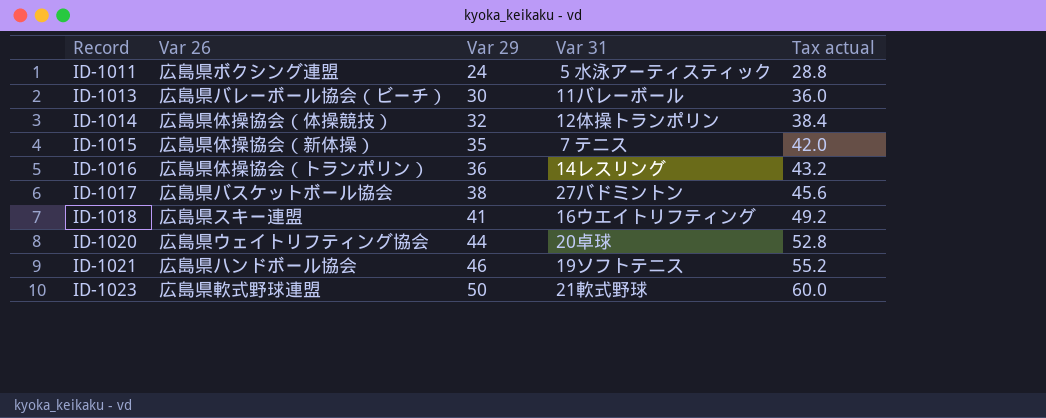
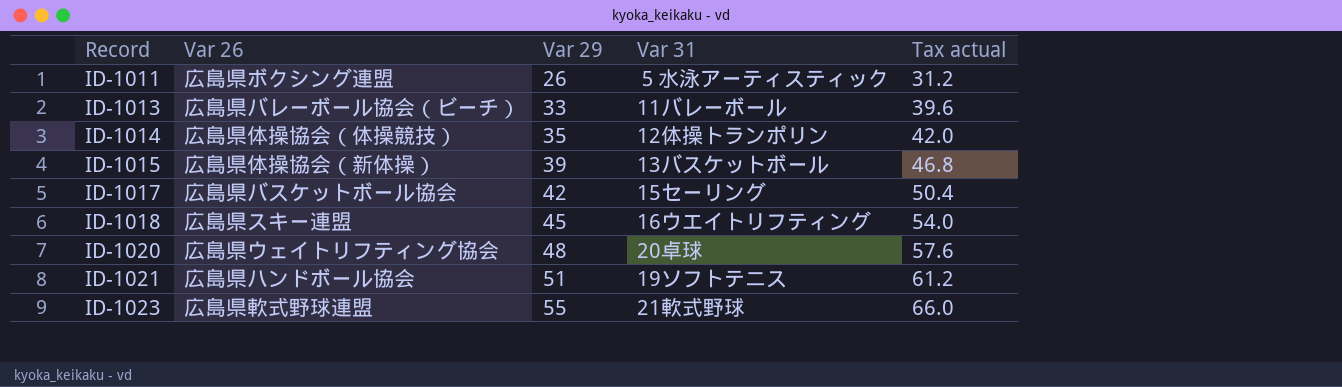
row ID-1016: 広島県体操協会（トランポリン） | 36 | 14レスリング | 43.2 -> none
ID-1011 | Var 29: 24 -> 26
ID-1011 | Tax actual: 28.8 -> 31.2
ID-1013 | Var 29: 30 -> 33
ID-1013 | Tax actual: 36.0 -> 39.6
ID-1014 | Var 29: 32 -> 35
ID-1014 | Tax actual: 38.4 -> 42.0
ID-1015 | Var 29: 35 -> 39
ID-1015 | Var 31: ７テニス -> 13バスケットボール
ID-1015 | Tax actual: 42.0 -> 46.8
ID-1017 | Var 29: 38 -> 42
ID-1017 | Var 31: 27バドミントン -> 15セーリング
ID-1017 | Tax actual: 45.6 -> 50.4
ID-1018 | Var 29: 41 -> 45
ID-1018 | Tax actual: 49.2 -> 54.0
ID-1020 | Var 29: 44 -> 48
ID-1020 | Tax actual: 52.8 -> 57.6
ID-1021 | Var 29: 46 -> 51
ID-1021 | Tax actual: 55.2 -> 61.2
ID-1023 | Var 29: 50 -> 55
ID-1023 | Tax actual: 60.0 -> 66.0

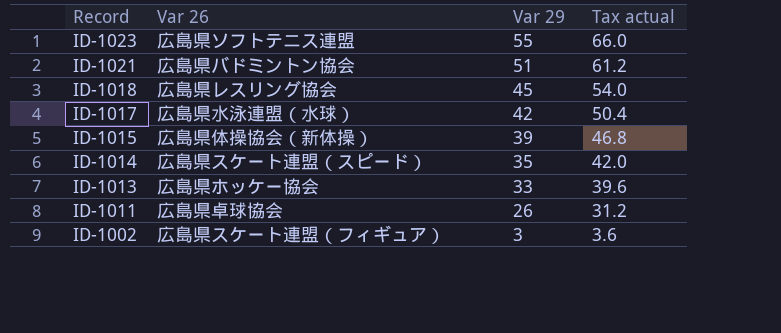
row order: Record ascending -> Record descending
column Var 31 | position: 4 -> none
row ID-1020: 広島県ウェイトリフティング協会 | 48 | 20卓球 | 57.6 -> none
ID-1023 | Var 26: 広島県軟式野球連盟 -> 広島県ソフトテニス連盟
ID-1021 | Var 26: 広島県ハンドボール協会 -> 広島県バドミントン協会
ID-1018 | Var 26: 広島県スキー連盟 -> 広島県レスリング協会
ID-1017 | Var 26: 広島県バスケットボール協会 -> 広島県水泳連盟（水球）
ID-1014 | Var 26: 広島県体操協会（体操競技） -> 広島県スケート連盟（スピード）
ID-1013 | Var 26: 広島県バレーボール協会（ビーチ） -> 広島県ホッケー協会
ID-1011 | Var 26: 広島県ボクシング連盟 -> 広島県卓球協会
row ID-1002: none -> 広島県スケート連盟（フィギュア） | 3 | 3.6

